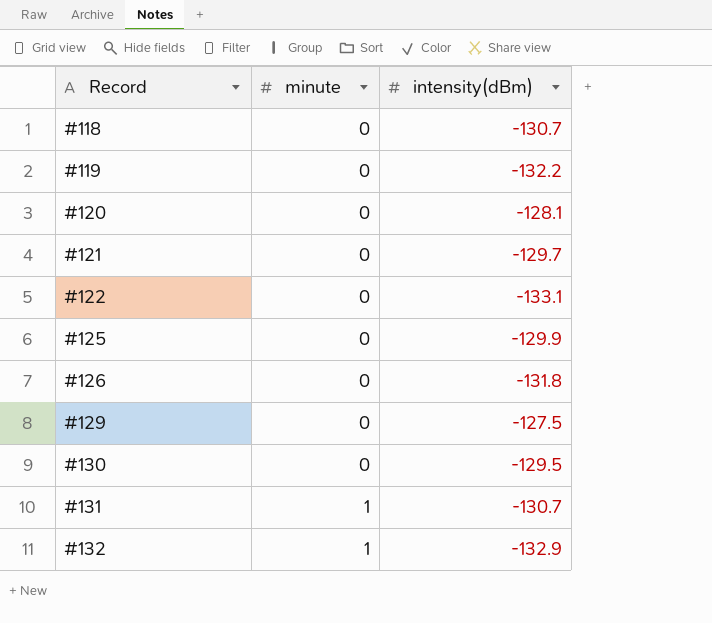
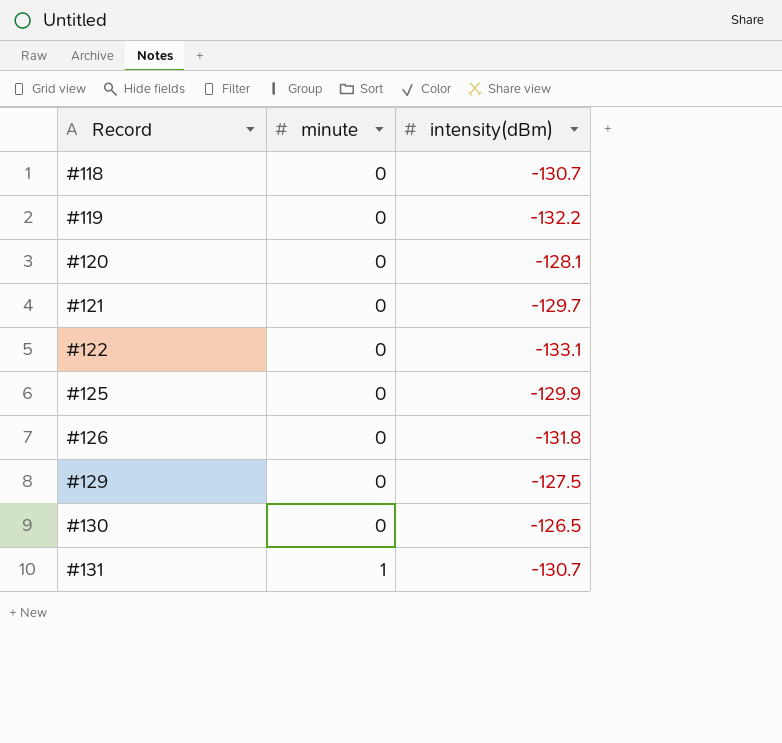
row #132: 1 | -132.9 -> none
#130 | intensity(dBm): -129.5 -> -126.5

